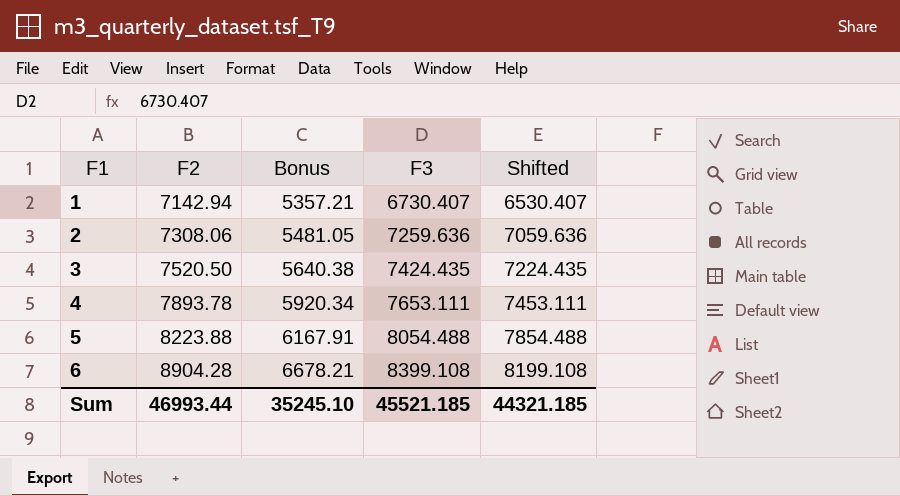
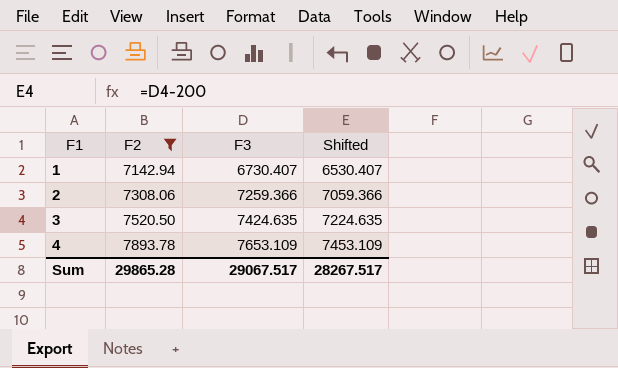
filter: none -> F2 <= 7893.78
column Bonus | formula: [F2] * 0.75 -> none
2 | F3: 7259.636 -> 7259.366
2 | Shifted: 7059.636 -> 7059.366
3 | F3: 7424.435 -> 7424.635
3 | Shifted: 7224.435 -> 7224.635
4 | F3: 7653.111 -> 7653.109
4 | Shifted: 7453.111 -> 7453.109
Sum | F2: 46993.44 -> 29865.28
Sum | F3: 45521.185 -> 29067.517
Sum | Shifted: 44321.185 -> 28267.517

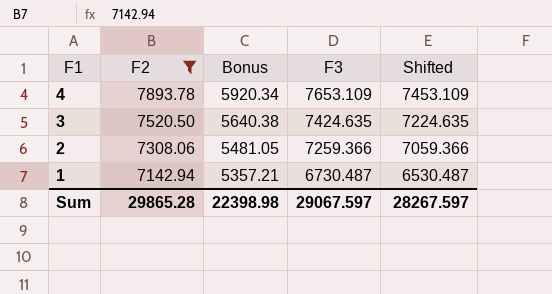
row order: F1 ascending -> F1 descending
column Bonus | formula: none -> [F2] * 0.75
1 | F3: 6730.407 -> 6730.487
1 | Shifted: 6530.407 -> 6530.487
Sum | F3: 29067.517 -> 29067.597
Sum | Shifted: 28267.517 -> 28267.597

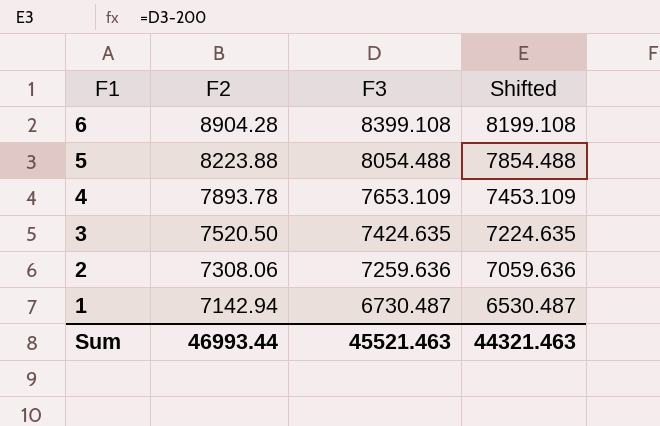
filter: F2 <= 7893.78 -> none
column Bonus | formula: [F2] * 0.75 -> none
2 | F3: 7259.366 -> 7259.636
2 | Shifted: 7059.366 -> 7059.636
Sum | F2: 29865.28 -> 46993.44
Sum | F3: 29067.597 -> 45521.463
Sum | Shifted: 28267.597 -> 44321.463

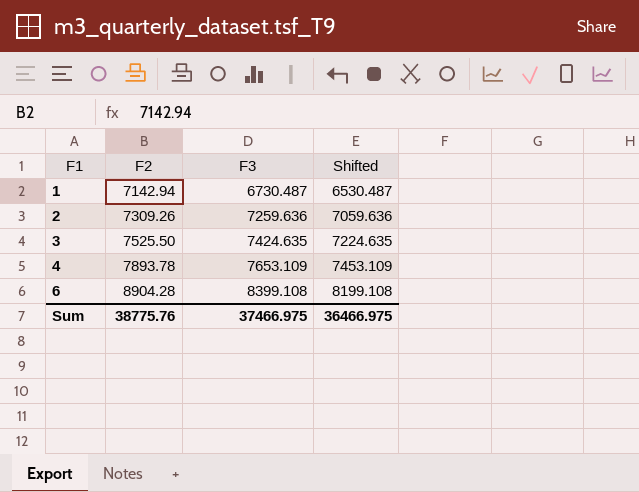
row order: F1 descending -> F1 ascending
row 5: 8223.88 | 8054.488 | 7854.488 -> none
2 | F2: 7308.06 -> 7309.26
3 | F2: 7520.50 -> 7525.50
Sum | F2: 46993.44 -> 38775.76
Sum | F3: 45521.463 -> 37466.975
Sum | Shifted: 44321.463 -> 36466.975

